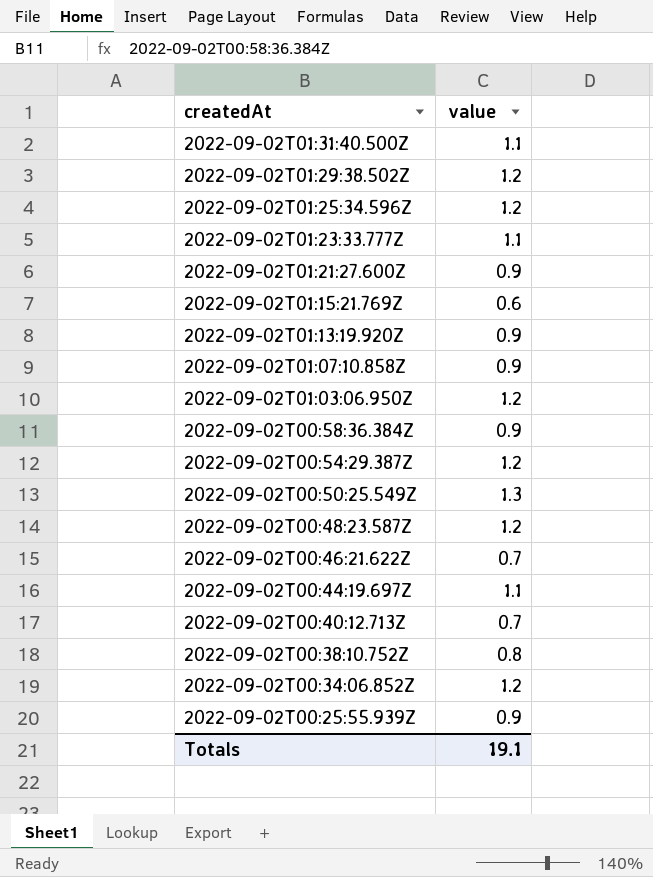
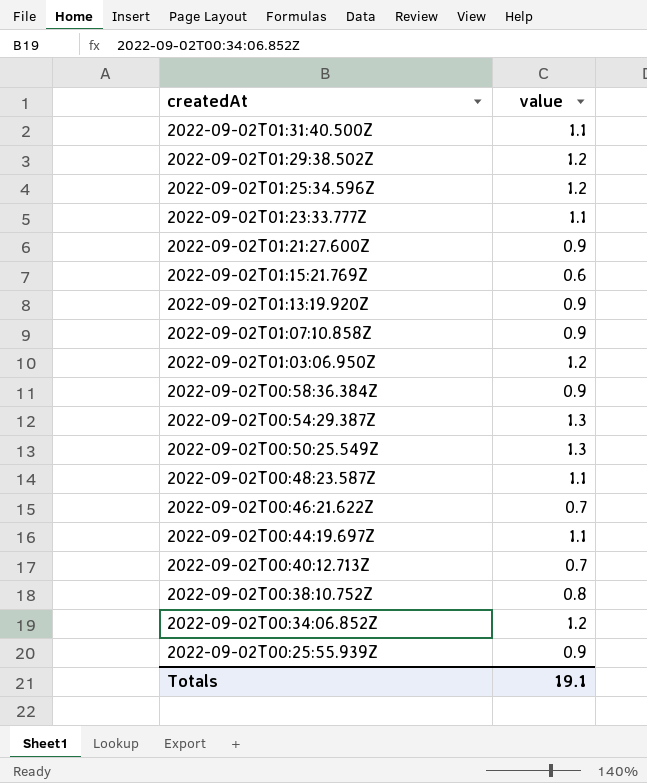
2022-09-02T00:54:29.387Z | value: 1.2 -> 1.3
2022-09-02T00:48:23.587Z | value: 1.2 -> 1.1

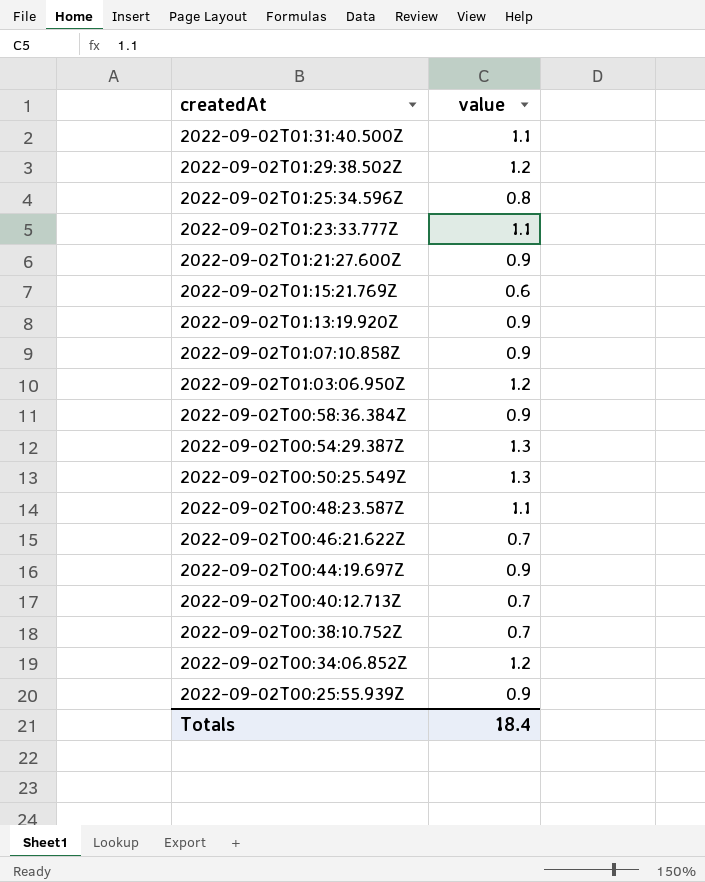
2022-09-02T01:25:34.596Z | value: 1.2 -> 0.8
2022-09-02T00:44:19.697Z | value: 1.1 -> 0.9
2022-09-02T00:38:10.752Z | value: 0.8 -> 0.7
Totals | value: 19.1 -> 18.4

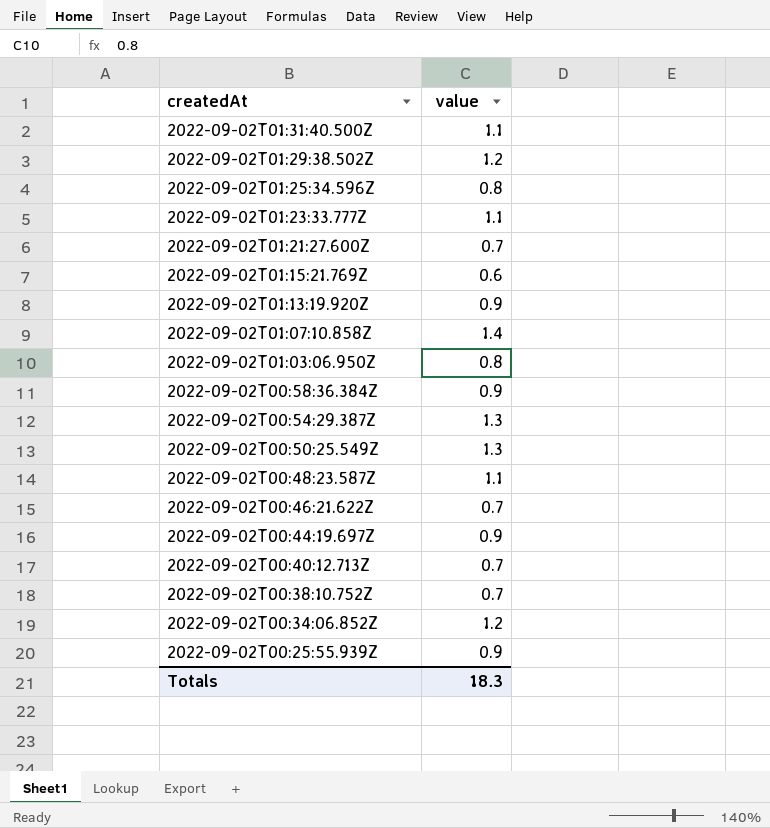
2022-09-02T01:21:27.600Z | value: 0.9 -> 0.7
2022-09-02T01:07:10.858Z | value: 0.9 -> 1.4
2022-09-02T01:03:06.950Z | value: 1.2 -> 0.8
Totals | value: 18.4 -> 18.3

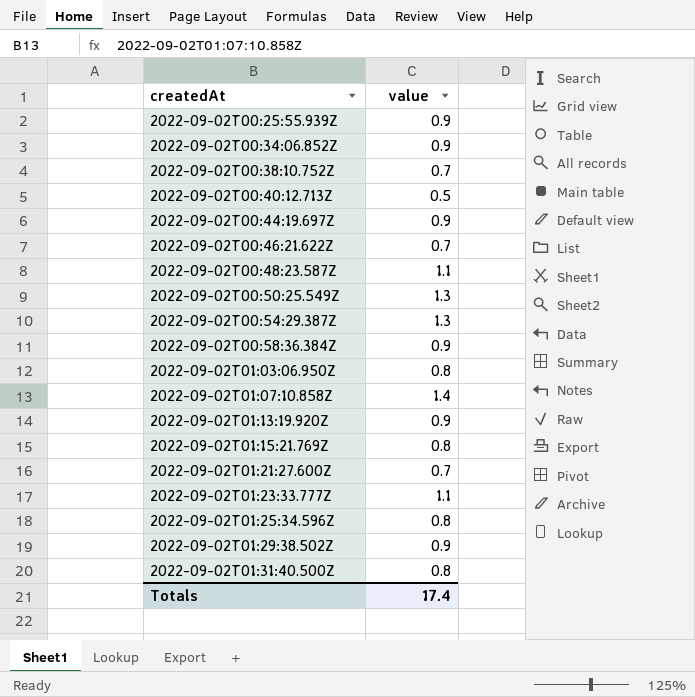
row order: createdAt descending -> createdAt ascending
2022-09-02T00:34:06.852Z | value: 1.2 -> 0.9
2022-09-02T00:40:12.713Z | value: 0.7 -> 0.5
2022-09-02T01:15:21.769Z | value: 0.6 -> 0.8
2022-09-02T01:29:38.502Z | value: 1.2 -> 0.9
2022-09-02T01:31:40.500Z | value: 1.1 -> 0.8
Totals | value: 18.3 -> 17.4

